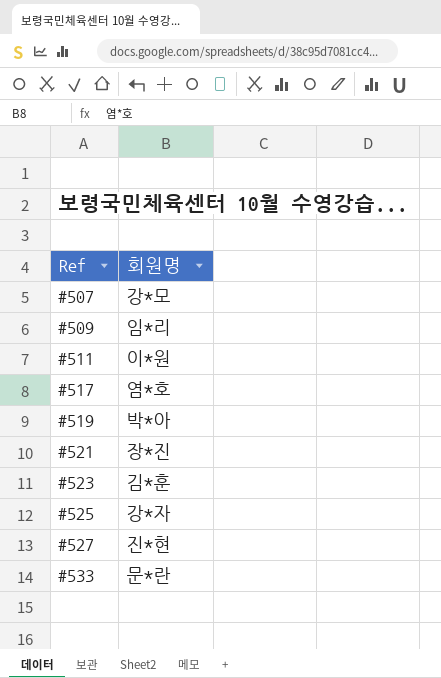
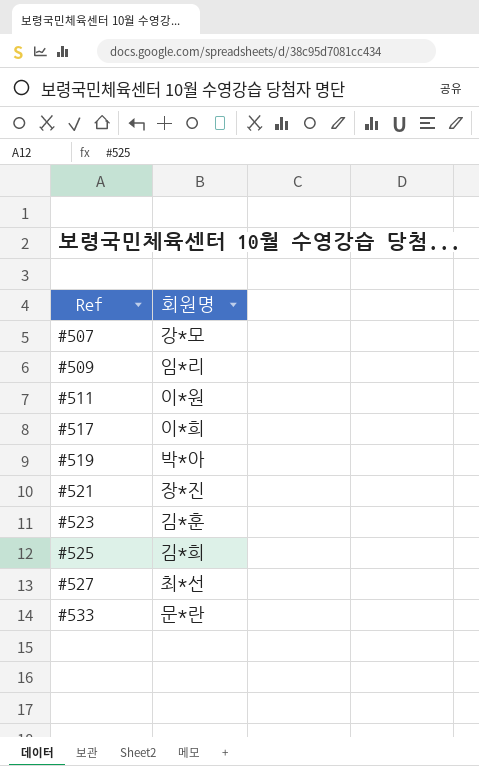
#517 | 회원명: 염*호 -> 이*희
#525 | 회원명: 강*자 -> 김*희
#527 | 회원명: 진*현 -> 최*선

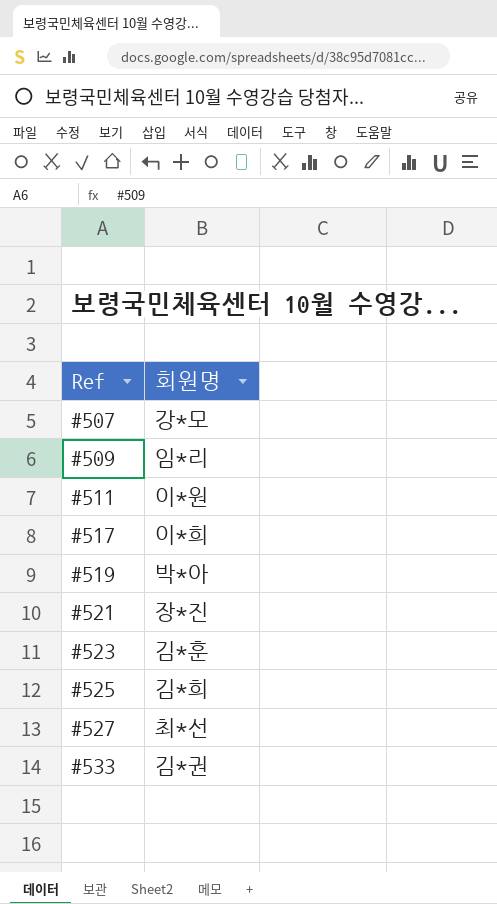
#533 | 회원명: 문*란 -> 김*권

